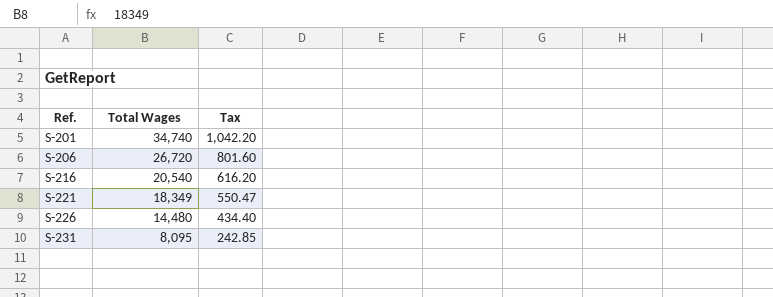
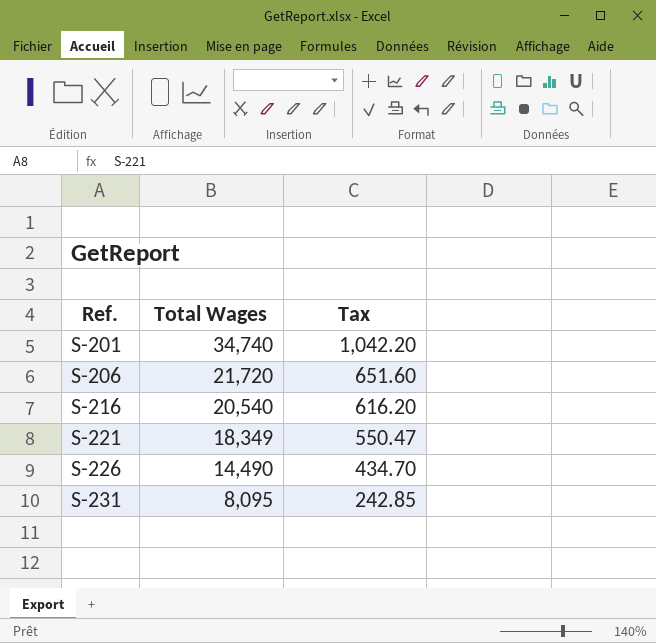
S-206 | Total Wages: 26,720 -> 21,720
S-206 | Tax: 801.60 -> 651.60
S-226 | Total Wages: 14,480 -> 14,490
S-226 | Tax: 434.40 -> 434.70

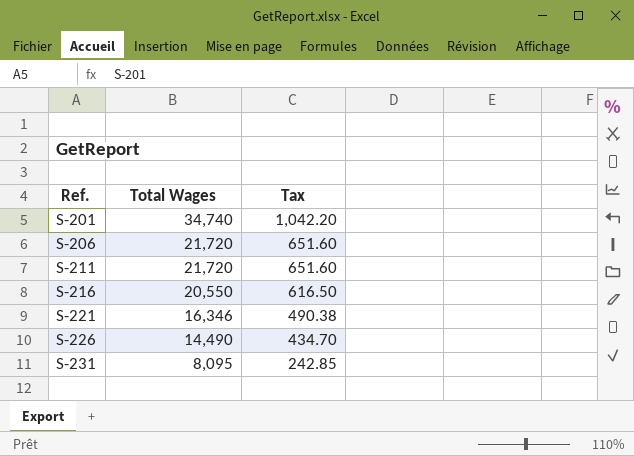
row S-211: none -> 21,720 | 651.60
S-216 | Total Wages: 20,540 -> 20,550
S-216 | Tax: 616.20 -> 616.50
S-221 | Total Wages: 18,349 -> 16,346
S-221 | Tax: 550.47 -> 490.38

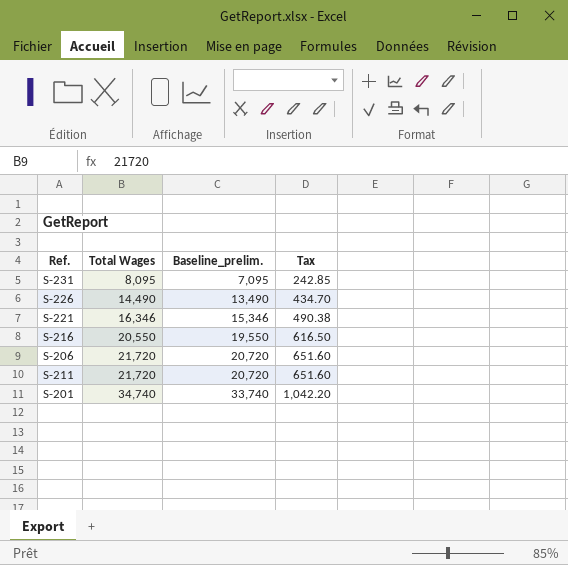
row order: Ref. ascending -> Total Wages ascending
column Baseline_prelim. | formula: none -> [Total Wages] - 1000

